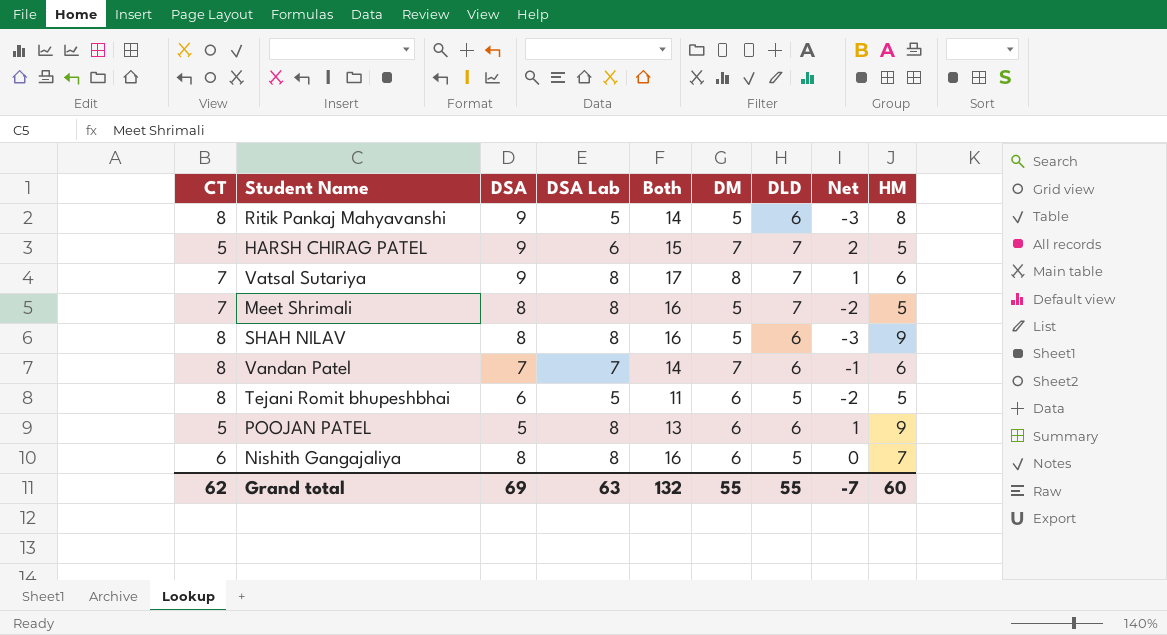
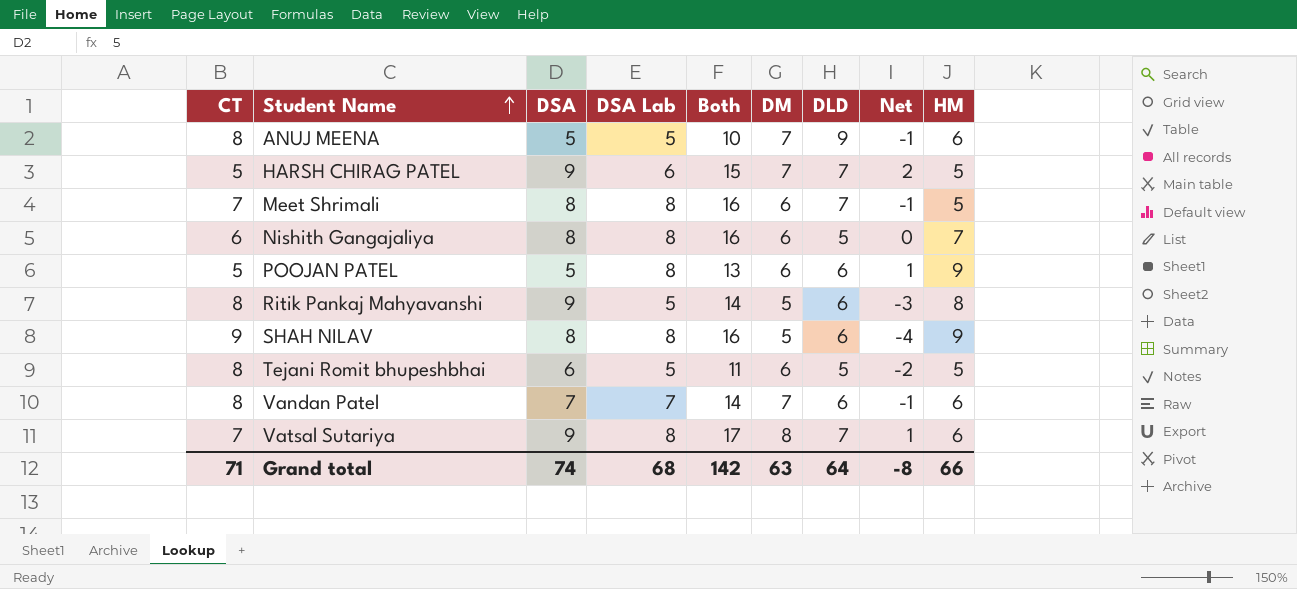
row order: none -> Student Name ascending
row ANUJ MEENA: none -> 8 | 5 | 5 | 10 | 7 | 9 | -1 | 6
Meet Shrimali | DM: 5 -> 6
Meet Shrimali | Net: -2 -> -1
SHAH NILAV | CT: 8 -> 9
SHAH NILAV | Net: -3 -> -4
Grand total | CT: 62 -> 71
Grand total | DSA: 69 -> 74
Grand total | DSA Lab: 63 -> 68
Grand total | Both: 132 -> 142
Grand total | DM: 55 -> 63
Grand total | DLD: 55 -> 64
Grand total | Net: -7 -> -8
Grand total | HM: 60 -> 66

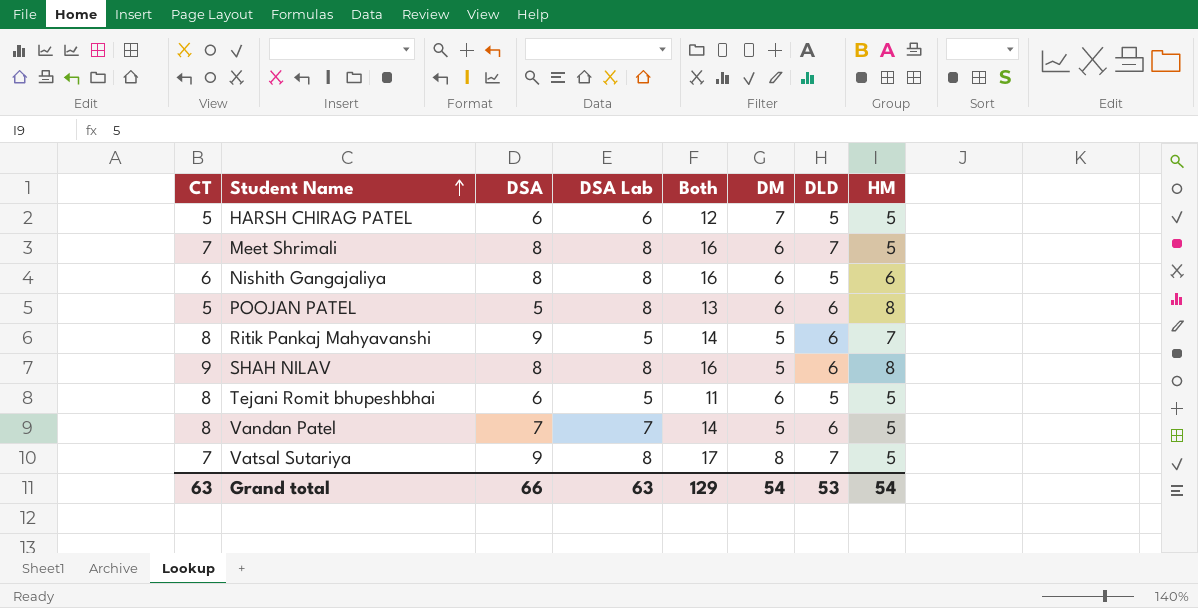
column Net | formula: [DM] - [CT] -> none
row ANUJ MEENA: 8 | 5 | 5 | 10 | 7 | 9 | -1 | 6 -> none
HARSH CHIRAG PATEL | DSA: 9 -> 6
HARSH CHIRAG PATEL | Both: 15 -> 12
HARSH CHIRAG PATEL | DLD: 7 -> 5
Nishith Gangajaliya | HM: 7 -> 6
POOJAN PATEL | HM: 9 -> 8
Ritik Pankaj Mahyavanshi | HM: 8 -> 7
SHAH NILAV | HM: 9 -> 8
Vandan Patel | DM: 7 -> 5
Vandan Patel | HM: 6 -> 5
Vatsal Sutariya | HM: 6 -> 5
Grand total | CT: 71 -> 63
Grand total | DSA: 74 -> 66
Grand total | DSA Lab: 68 -> 63
Grand total | Both: 142 -> 129
Grand total | DM: 63 -> 54
Grand total | DLD: 64 -> 53
Grand total | HM: 66 -> 54

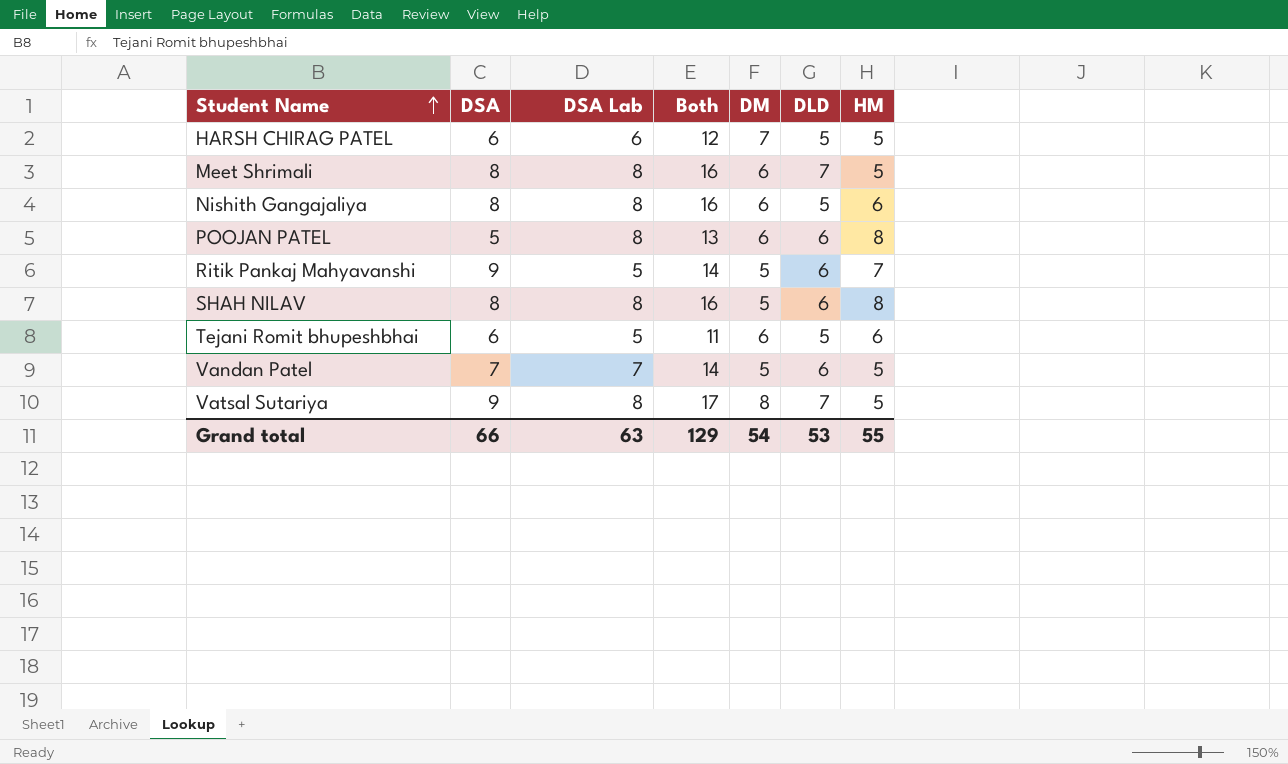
column CT | position: 1 -> none
Tejani Romit bhupeshbhai | HM: 5 -> 6
Grand total | HM: 54 -> 55

